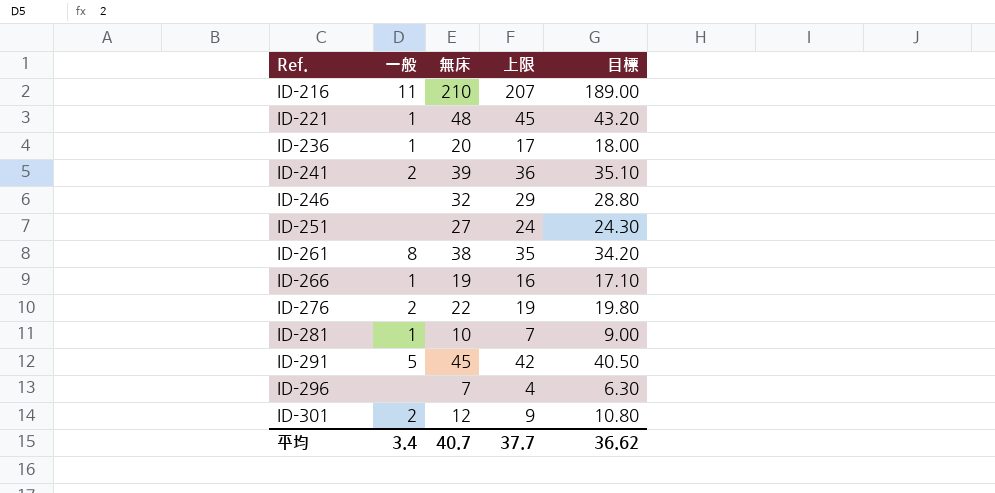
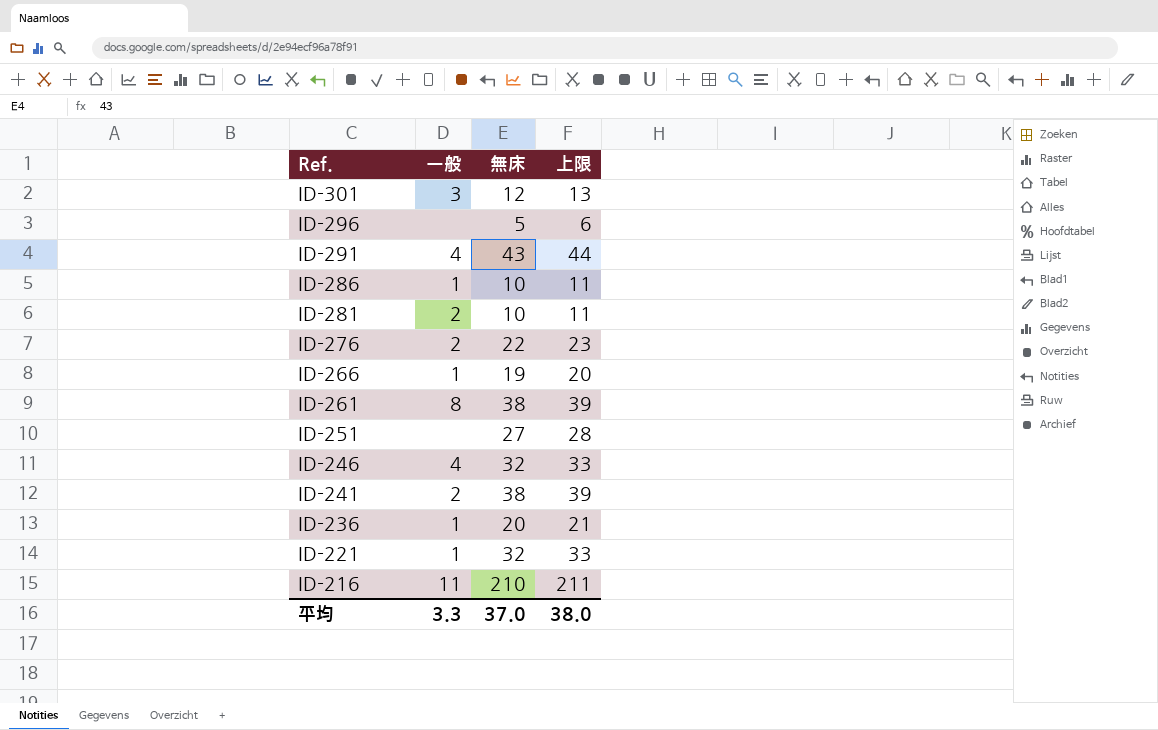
row order: Ref. ascending -> Ref. descending
column 目標 | formula: [無床] * 0.9 -> none
column 上限 | formula: [無床] - 3 -> [無床] + 1
ID-301 | 一般: 2 -> 3
ID-296 | 無床: 7 -> 5
ID-291 | 一般: 5 -> 4
ID-291 | 無床: 45 -> 43
row ID-286: none -> 1 | 10 | 11
ID-281 | 一般: 1 -> 2
ID-246 | 一般: none -> 4
ID-241 | 無床: 39 -> 38
ID-221 | 無床: 48 -> 32
平均 | 一般: 3.4 -> 3.3
平均 | 無床: 40.7 -> 37.0
平均 | 上限: 37.7 -> 38.0

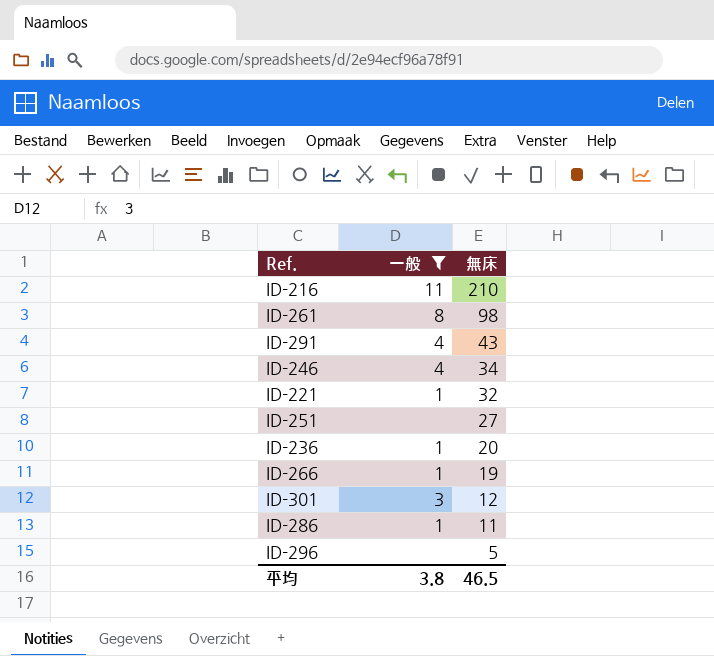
filter: none -> 一般 != 2
row order: Ref. descending -> 無床 descending
column 上限 | formula: [無床] + 1 -> none
ID-261 | 無床: 38 -> 98
ID-246 | 無床: 32 -> 34
ID-286 | 無床: 10 -> 11
平均 | 一般: 3.3 -> 3.8
平均 | 無床: 37.0 -> 46.5

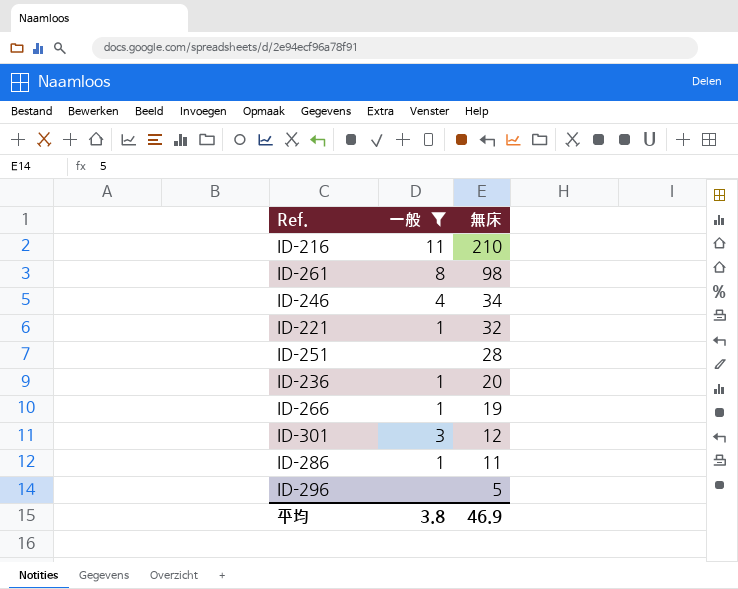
row ID-291: 4 | 43 -> none
ID-251 | 無床: 27 -> 28
平均 | 無床: 46.5 -> 46.9

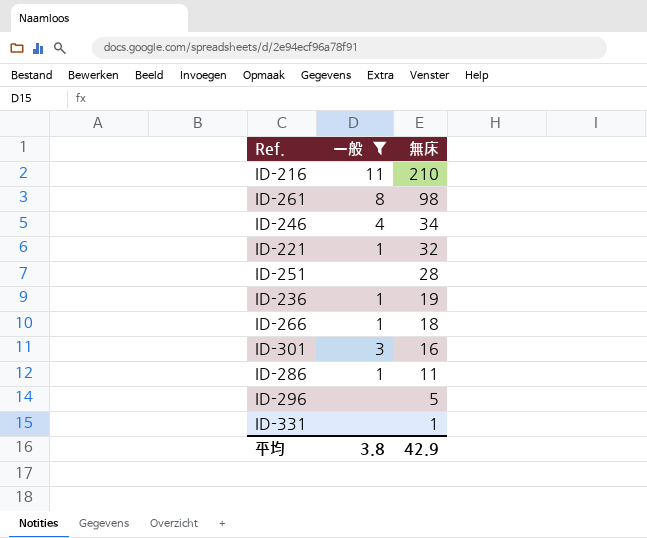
ID-236 | 無床: 20 -> 19
ID-266 | 無床: 19 -> 18
ID-301 | 無床: 12 -> 16
row ID-331: none -> none | 1
平均 | 無床: 46.9 -> 42.9

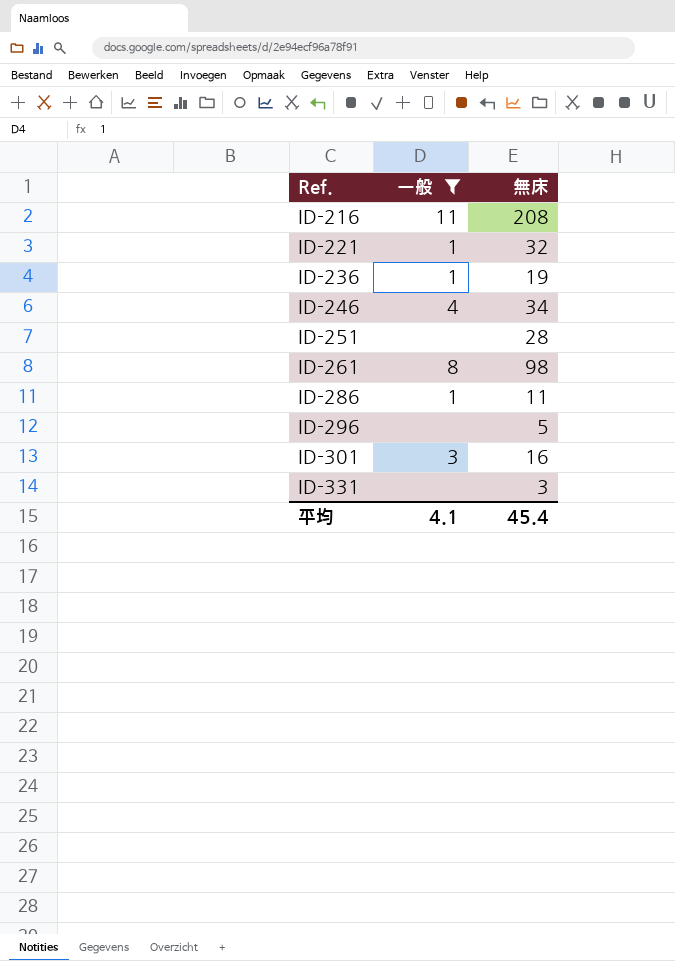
row order: 無床 descending -> Ref. ascending
row ID-266: 1 | 18 -> none
ID-216 | 無床: 210 -> 208
ID-331 | 無床: 1 -> 3
平均 | 一般: 3.8 -> 4.1
平均 | 無床: 42.9 -> 45.4

